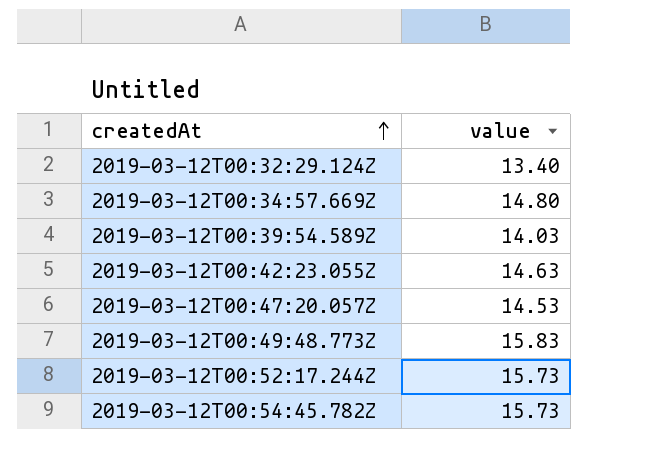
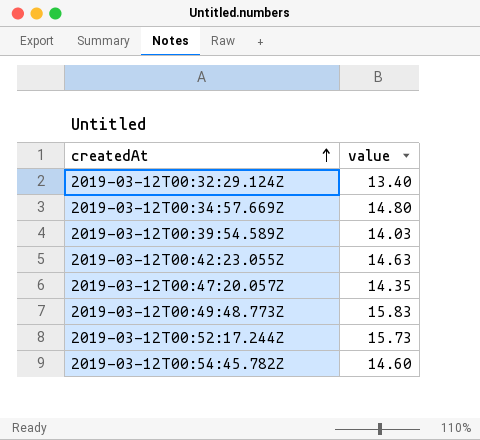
2019-03-12T00:47:20.057Z | value: 14.53 -> 14.35
2019-03-12T00:54:45.782Z | value: 15.73 -> 14.60

